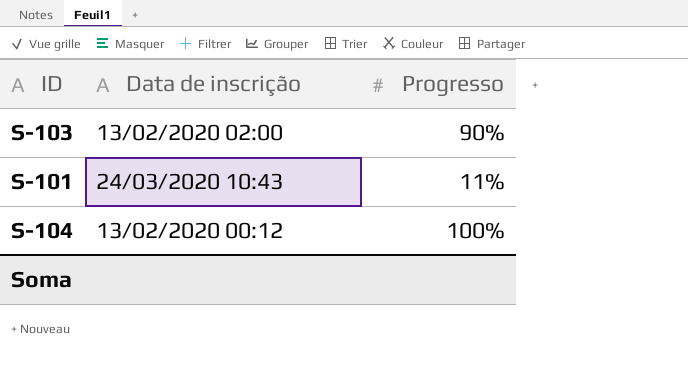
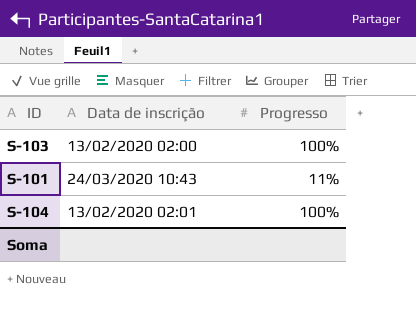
S-103 | Progresso: 90% -> 100%
S-104 | Data de inscrição: 13/02/2020 00:12 -> 13/02/2020 02:01

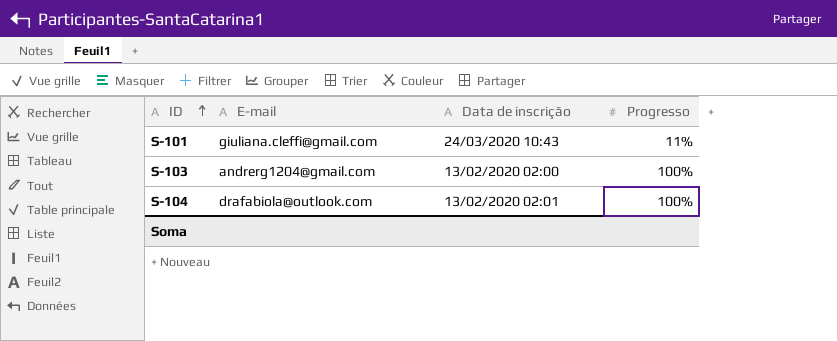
row order: none -> ID ascending
column E-mail | position: none -> 2

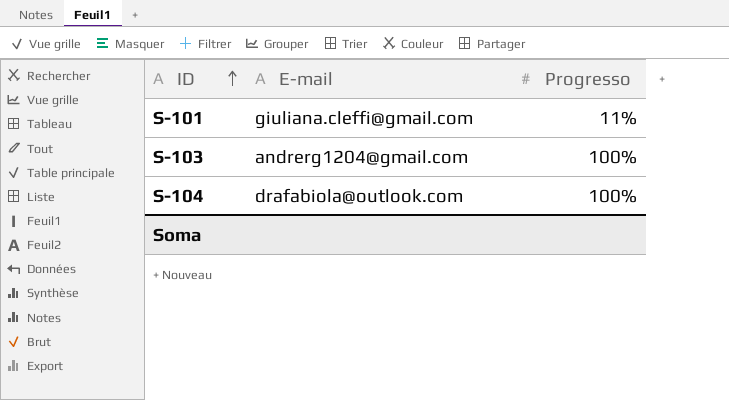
column Data de inscrição | position: 3 -> none

